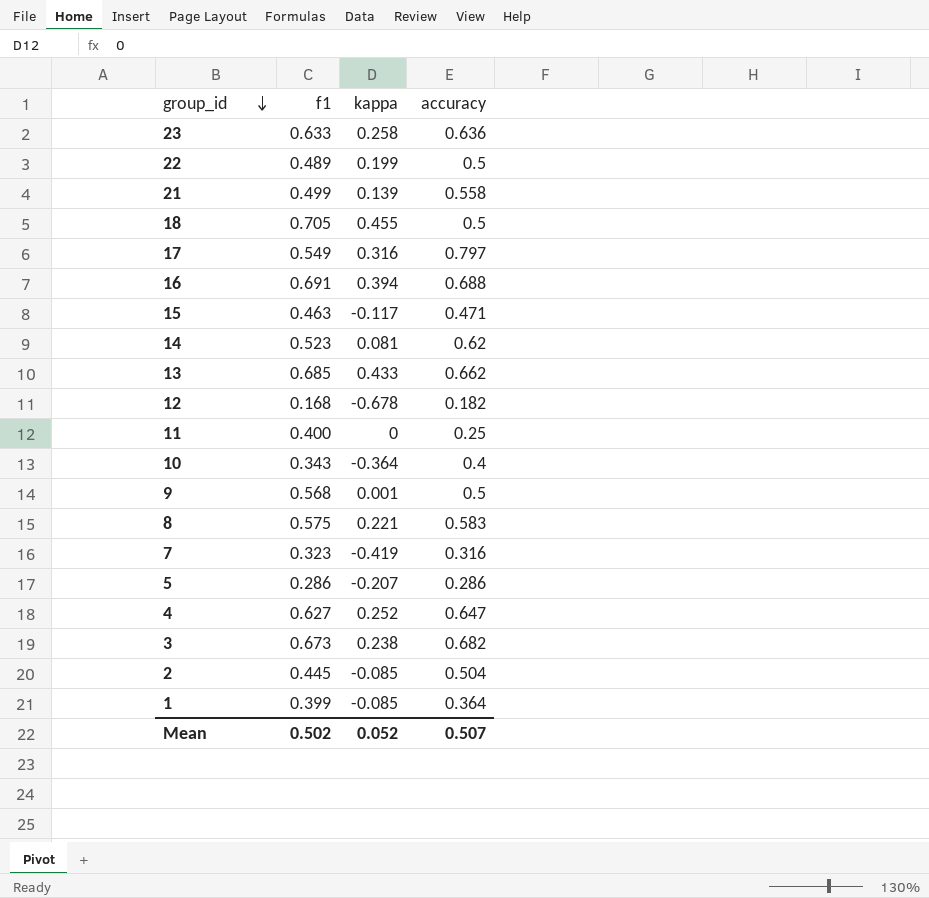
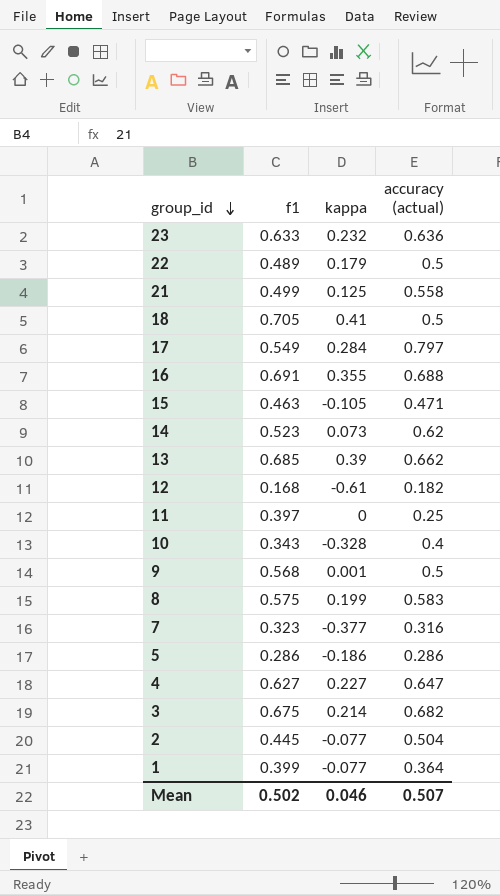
column name: accuracy -> accuracy (actual)
23 | kappa: 0.258 -> 0.232
22 | kappa: 0.199 -> 0.179
21 | kappa: 0.139 -> 0.125
18 | kappa: 0.455 -> 0.41
17 | kappa: 0.316 -> 0.284
16 | kappa: 0.394 -> 0.355
15 | kappa: -0.117 -> -0.105
14 | kappa: 0.081 -> 0.073
13 | kappa: 0.433 -> 0.39
12 | kappa: -0.678 -> -0.61
11 | f1: 0.400 -> 0.397
10 | kappa: -0.364 -> -0.328
8 | kappa: 0.221 -> 0.199
7 | kappa: -0.419 -> -0.377
5 | kappa: -0.207 -> -0.186
4 | kappa: 0.252 -> 0.227
3 | f1: 0.673 -> 0.675
3 | kappa: 0.238 -> 0.214
2 | kappa: -0.085 -> -0.077
1 | kappa: -0.085 -> -0.077
Mean | kappa: 0.052 -> 0.046

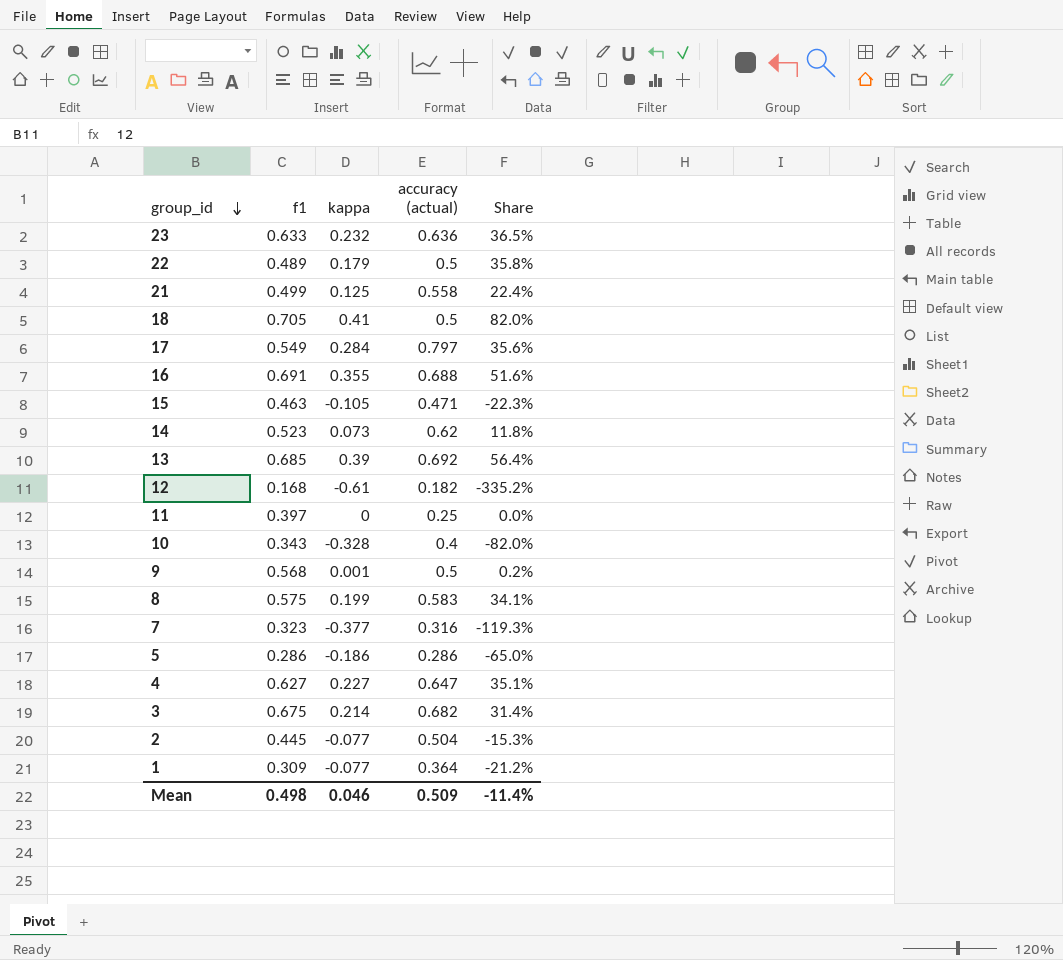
column Share | formula: none -> [kappa] / [accuracy (actual)]
13 | accuracy (actual): 0.662 -> 0.692
1 | f1: 0.399 -> 0.309
Mean | f1: 0.502 -> 0.498
Mean | accuracy (actual): 0.507 -> 0.509

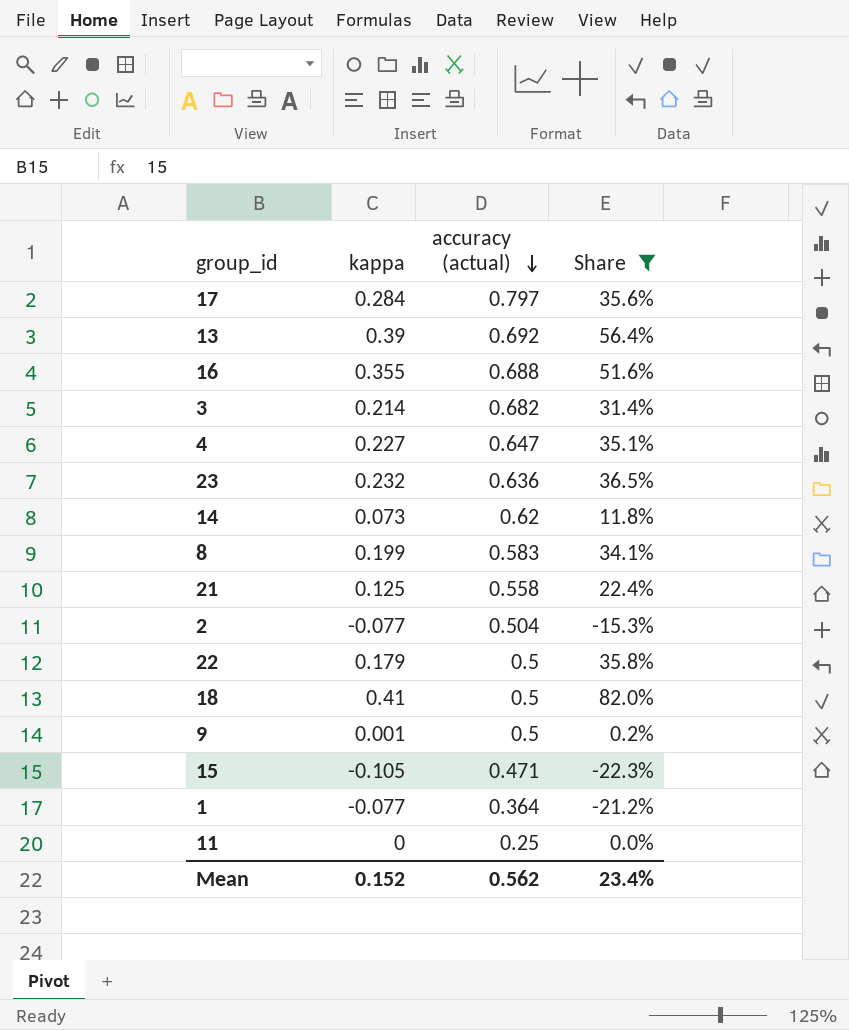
filter: none -> Share >= -22.3%
row order: group_id descending -> accuracy (actual) descending
column f1 | position: 2 -> none
Mean | kappa: 0.046 -> 0.152
Mean | accuracy (actual): 0.509 -> 0.562
Mean | Share: -11.4% -> 23.4%

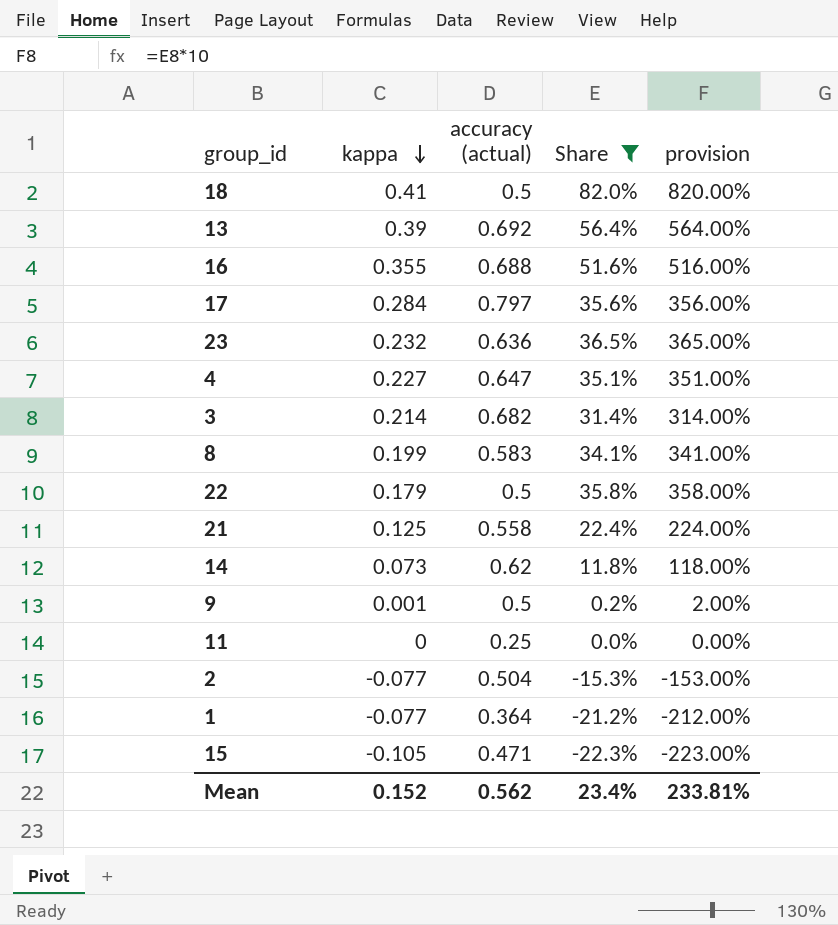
row order: accuracy (actual) descending -> kappa descending
column provision | formula: none -> [Share] * 10

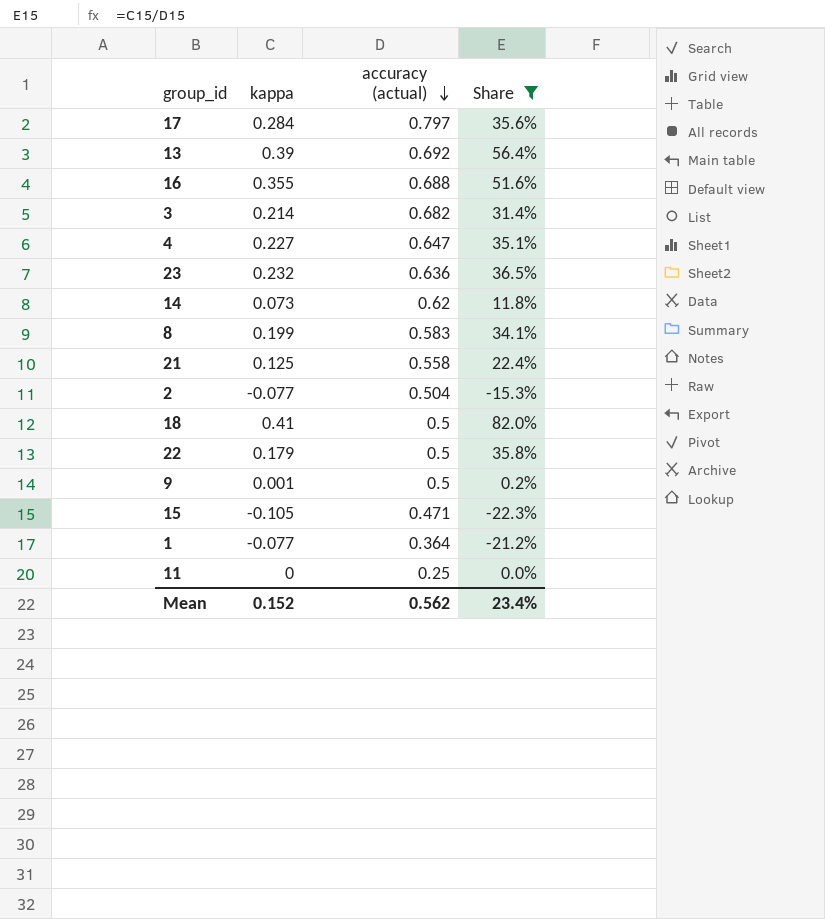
row order: kappa descending -> accuracy (actual) descending
column provision | formula: [Share] * 10 -> none

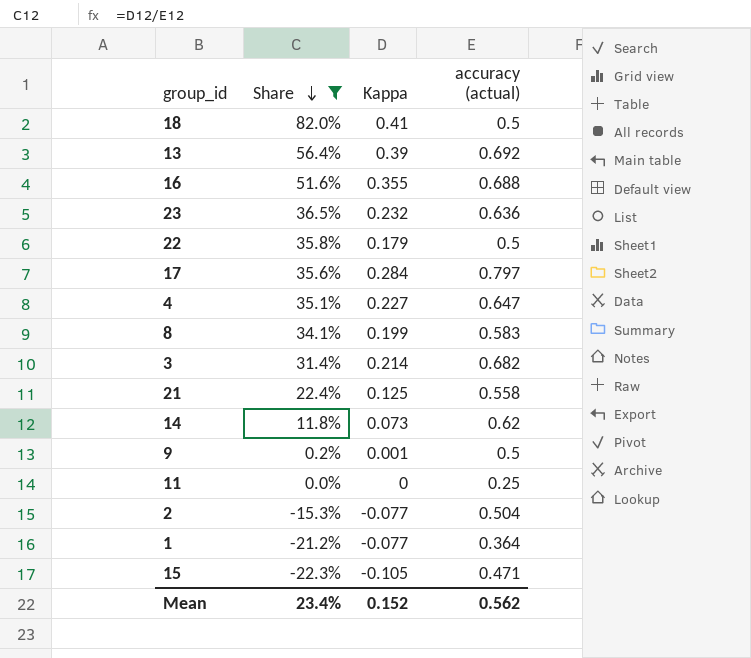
row order: accuracy (actual) descending -> Share descending
column Share | position: 4 -> 2
column name: kappa -> Kappa

